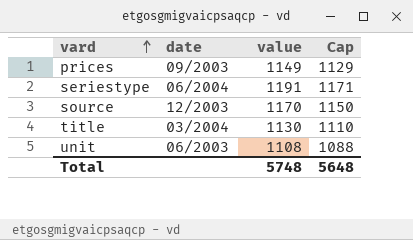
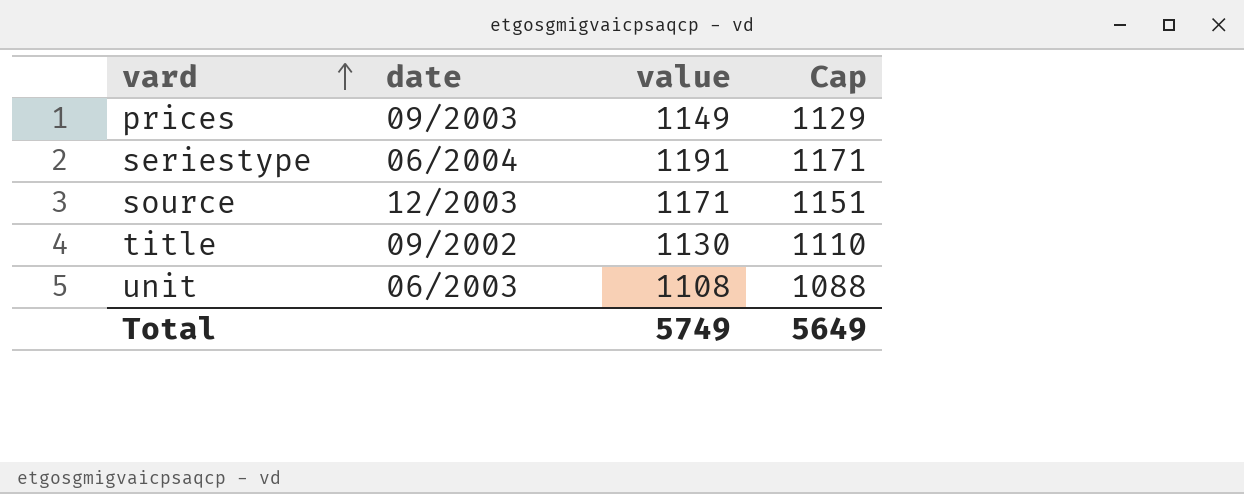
source | value: 1170 -> 1171
source | Cap: 1150 -> 1151
title | date: 03/2004 -> 09/2002
Total | value: 5748 -> 5749
Total | Cap: 5648 -> 5649

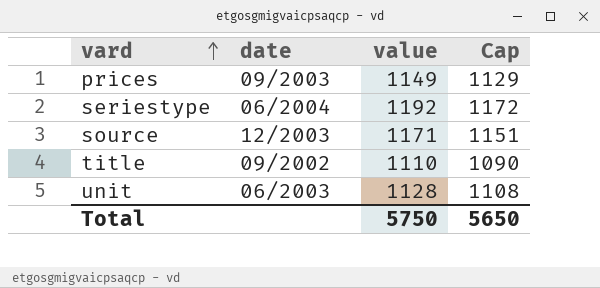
seriestype | value: 1191 -> 1192
seriestype | Cap: 1171 -> 1172
title | value: 1130 -> 1110
title | Cap: 1110 -> 1090
unit | value: 1108 -> 1128
unit | Cap: 1088 -> 1108
Total | value: 5749 -> 5750
Total | Cap: 5649 -> 5650

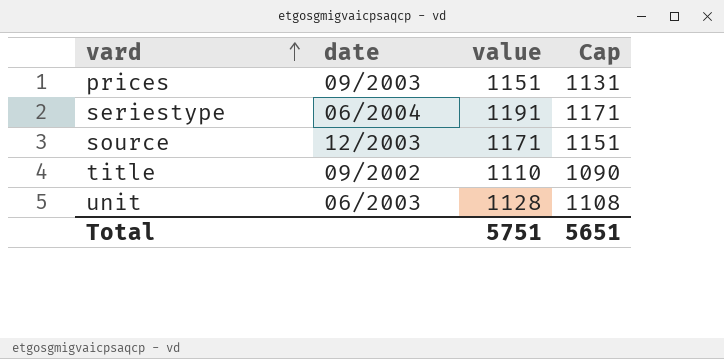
prices | value: 1149 -> 1151
prices | Cap: 1129 -> 1131
seriestype | value: 1192 -> 1191
seriestype | Cap: 1172 -> 1171
Total | value: 5750 -> 5751
Total | Cap: 5650 -> 5651

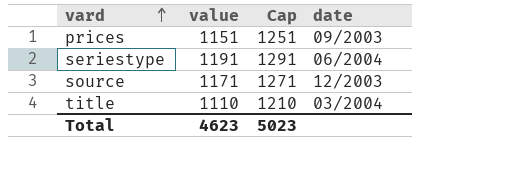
column Cap | formula: [value] - 20 -> [value] + 100
column date | position: 2 -> 4
row unit: 06/2003 | 1128 | 1108 -> none
title | date: 09/2002 -> 03/2004
Total | value: 5751 -> 4623
Total | Cap: 5651 -> 5023

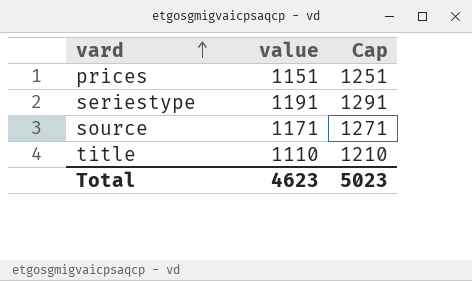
column date | position: 4 -> none

